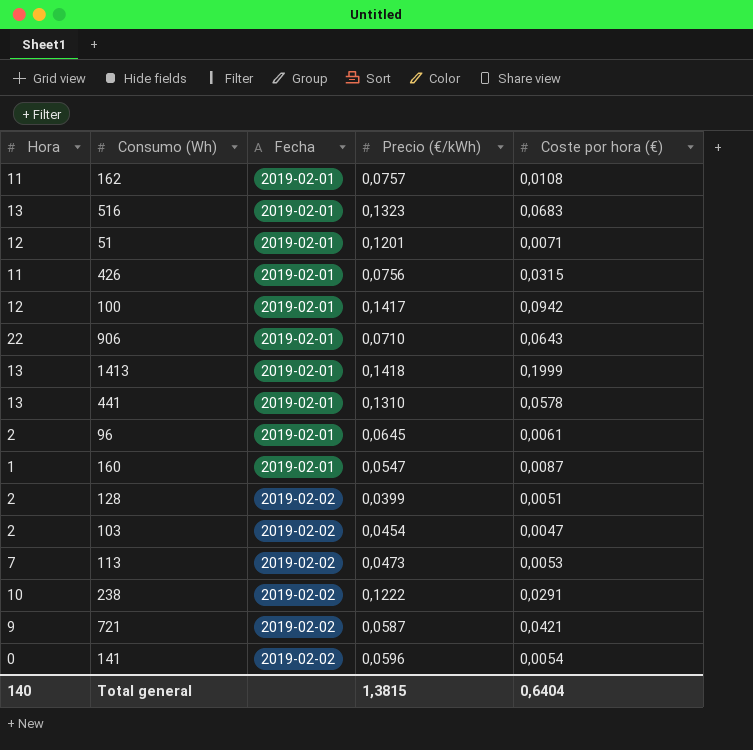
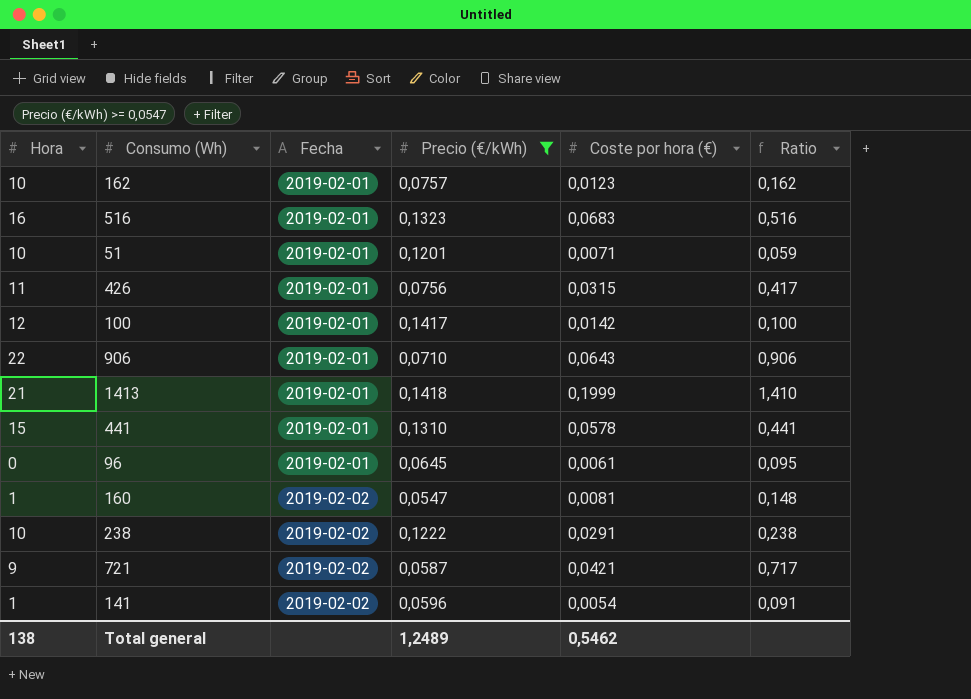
filter: none -> Precio (€/kWh) >= 0,0547
column Ratio | formula: none -> [Coste por hora (€)] / [Precio (€/kWh)]
162 | Hora: 11 -> 10
162 | Coste por hora (€): 0,0108 -> 0,0123
516 | Hora: 13 -> 16
51 | Hora: 12 -> 10
100 | Coste por hora (€): 0,0942 -> 0,0142
1413 | Hora: 13 -> 21
441 | Hora: 13 -> 15
96 | Hora: 2 -> 0
160 | Fecha: 2019-02-01 -> 2019-02-02
160 | Coste por hora (€): 0,0087 -> 0,0081
141 | Hora: 0 -> 1
Total general | Hora: 140 -> 138
Total general | Precio (€/kWh): 1,3815 -> 1,2489
Total general | Coste por hora (€): 0,6404 -> 0,5462

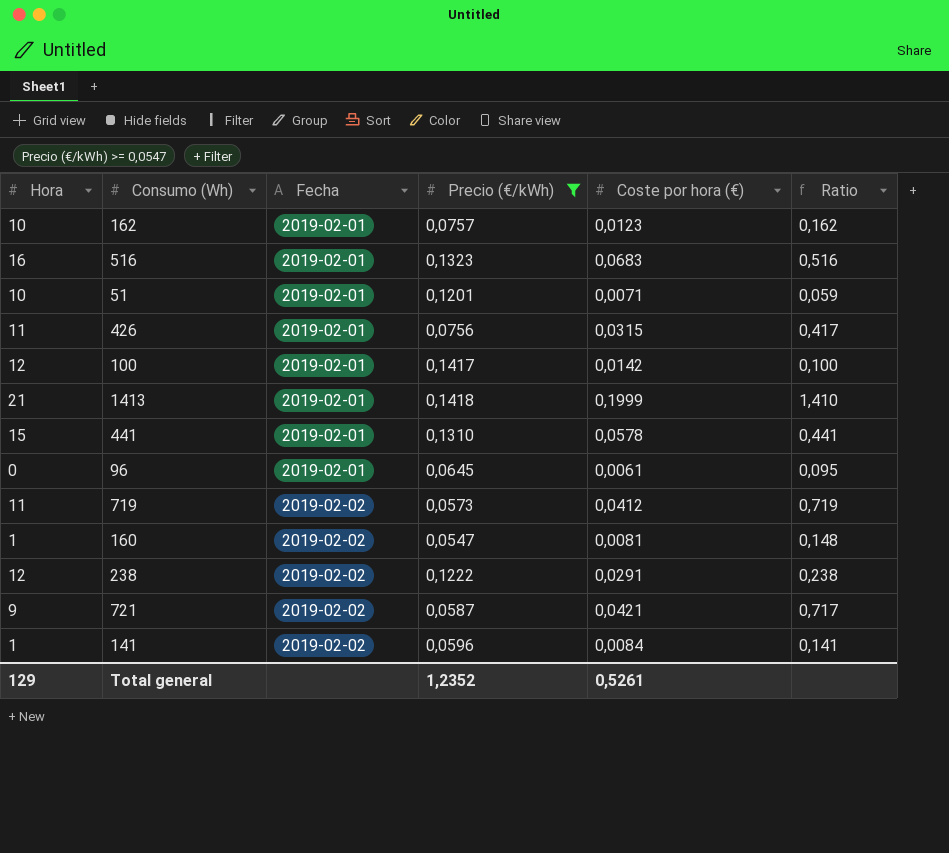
row 906: 22 | 2019-02-01 | 0,0710 | 0,0643 | 0,906 -> none
row 719: none -> 11 | 2019-02-02 | 0,0573 | 0,0412 | 0,719
238 | Hora: 10 -> 12
141 | Coste por hora (€): 0,0054 -> 0,0084
141 | Ratio: 0,091 -> 0,141
Total general | Hora: 138 -> 129
Total general | Precio (€/kWh): 1,2489 -> 1,2352
Total general | Coste por hora (€): 0,5462 -> 0,5261

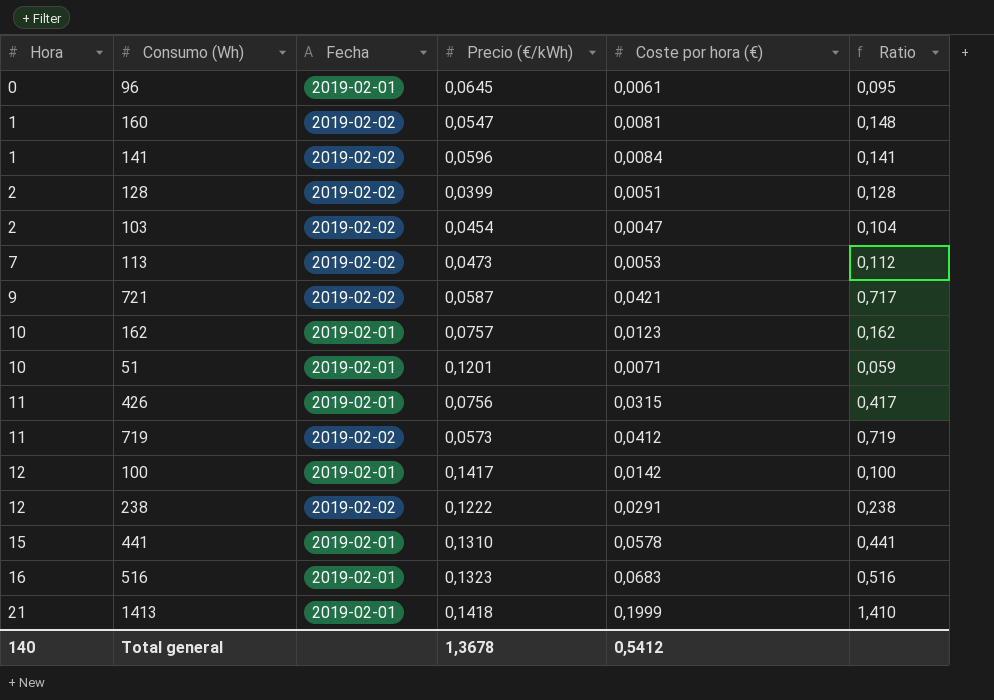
filter: Precio (€/kWh) >= 0,0547 -> none
row order: Fecha ascending -> Hora ascending
Total general | Hora: 129 -> 140
Total general | Precio (€/kWh): 1,2352 -> 1,3678
Total general | Coste por hora (€): 0,5261 -> 0,5412

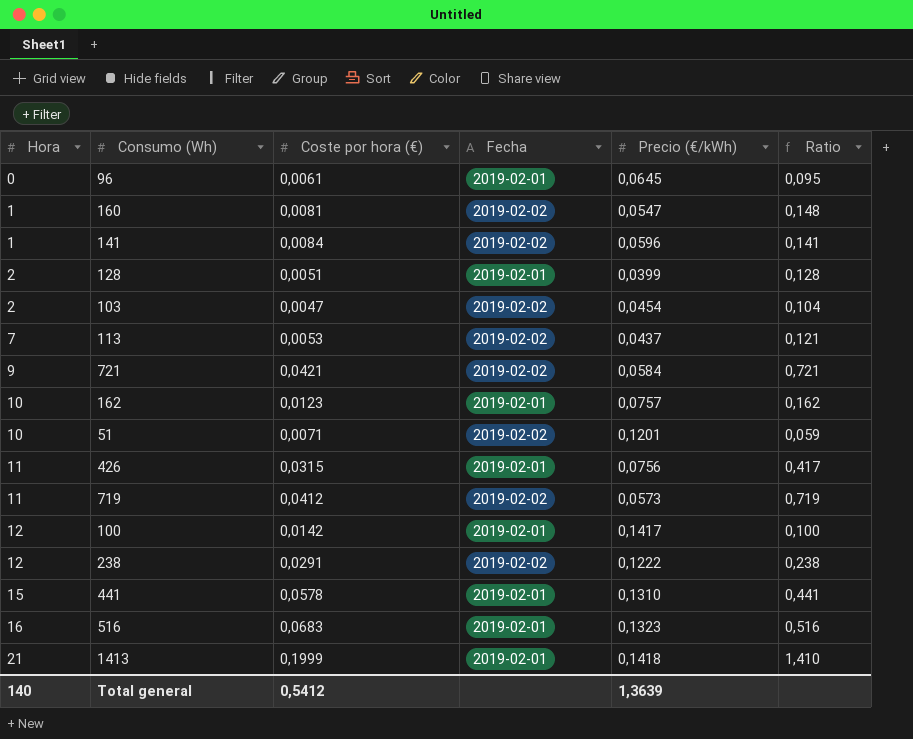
column Coste por hora (€) | position: 5 -> 3
128 | Fecha: 2019-02-02 -> 2019-02-01
113 | Precio (€/kWh): 0,0473 -> 0,0437
113 | Ratio: 0,112 -> 0,121
721 | Precio (€/kWh): 0,0587 -> 0,0584
721 | Ratio: 0,717 -> 0,721
51 | Fecha: 2019-02-01 -> 2019-02-02
Total general | Precio (€/kWh): 1,3678 -> 1,3639

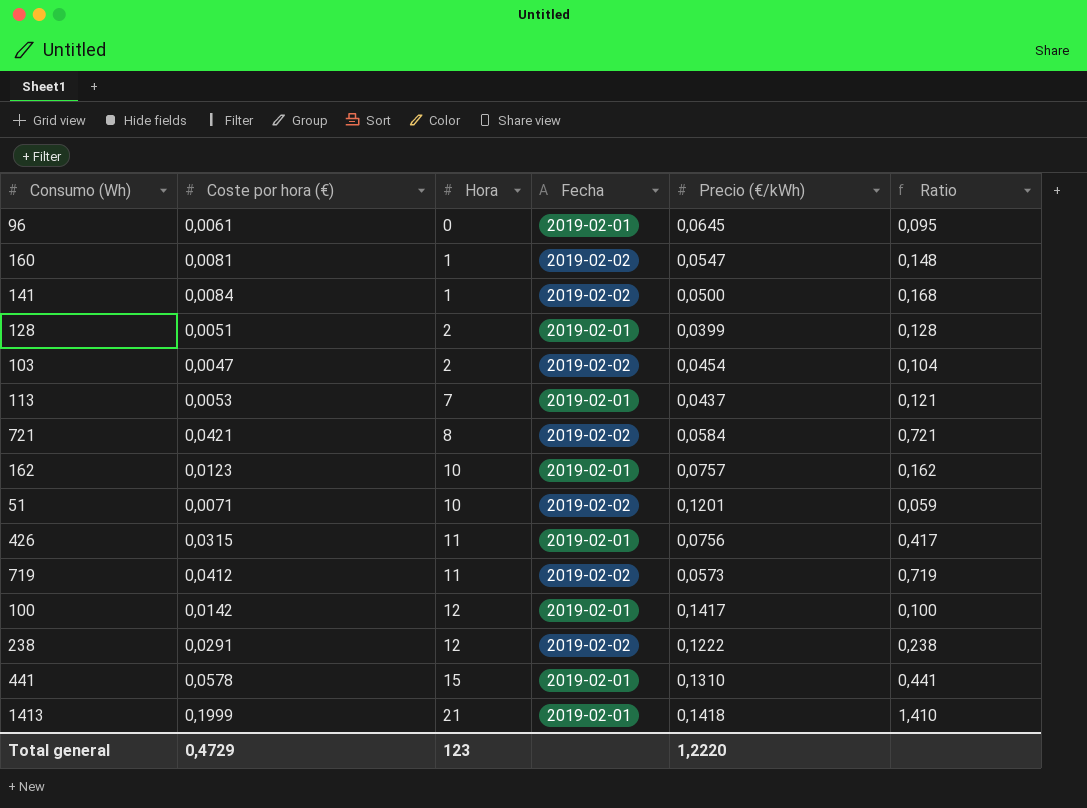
column Hora | position: 1 -> 3
row 516: 16 | 0,0683 | 2019-02-01 | 0,1323 | 0,516 -> none
141 | Precio (€/kWh): 0,0596 -> 0,0500
141 | Ratio: 0,141 -> 0,168
113 | Fecha: 2019-02-02 -> 2019-02-01
721 | Hora: 9 -> 8
Total general | Coste por hora (€): 0,5412 -> 0,4729
Total general | Hora: 140 -> 123
Total general | Precio (€/kWh): 1,3639 -> 1,2220

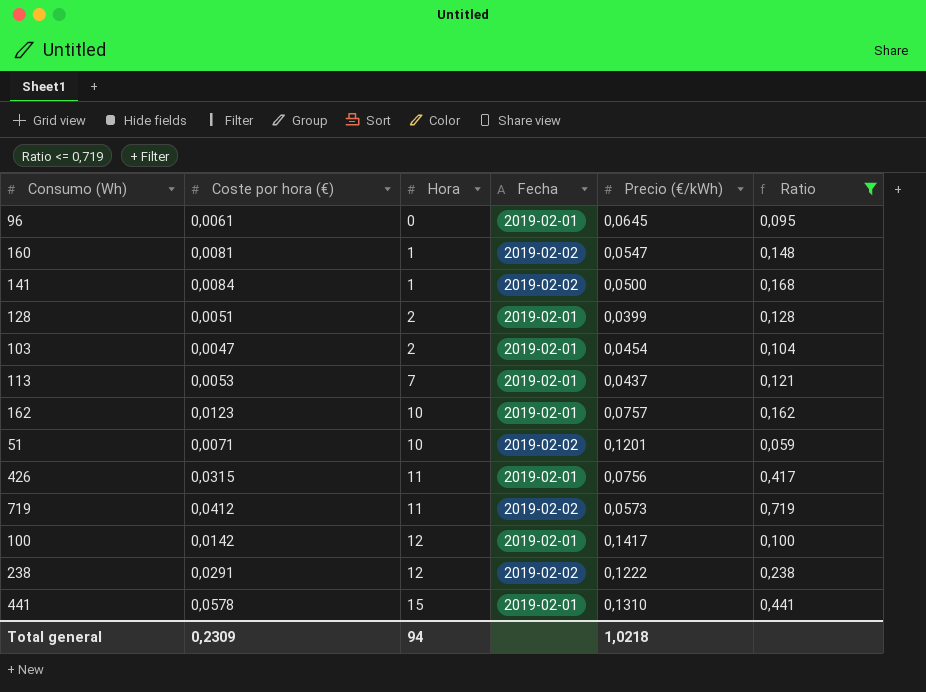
filter: none -> Ratio <= 0,719
103 | Fecha: 2019-02-02 -> 2019-02-01
Total general | Coste por hora (€): 0,4729 -> 0,2309
Total general | Hora: 123 -> 94
Total general | Precio (€/kWh): 1,2220 -> 1,0218

